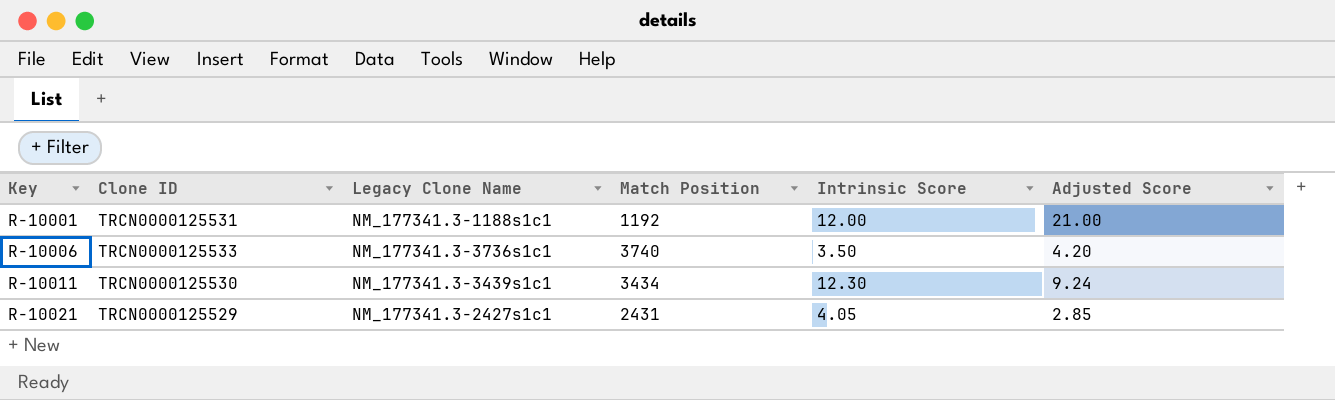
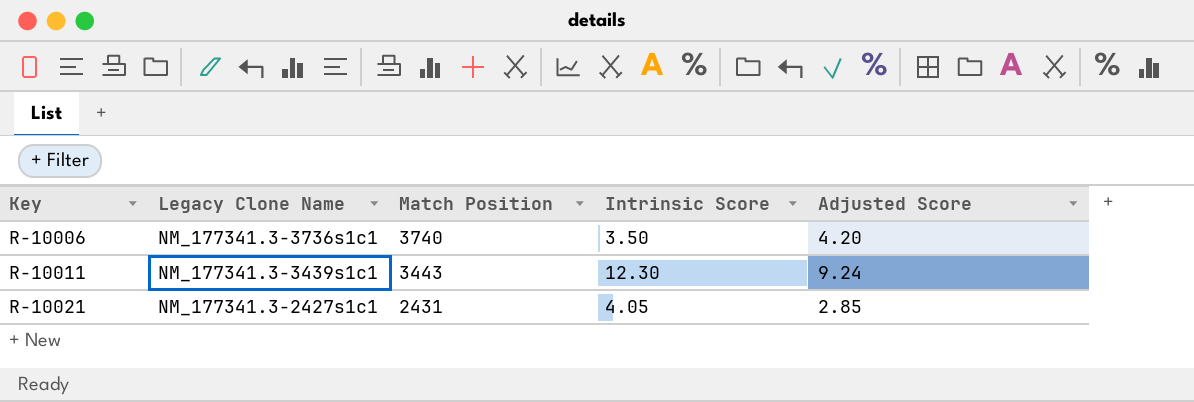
column Clone ID | position: 2 -> none
row R-10001: TRCN0000125531 | NM_177341.3-1188s1c1 | 1192 | 12.00 | 21.00 -> none
R-10011 | Match Position: 3434 -> 3443

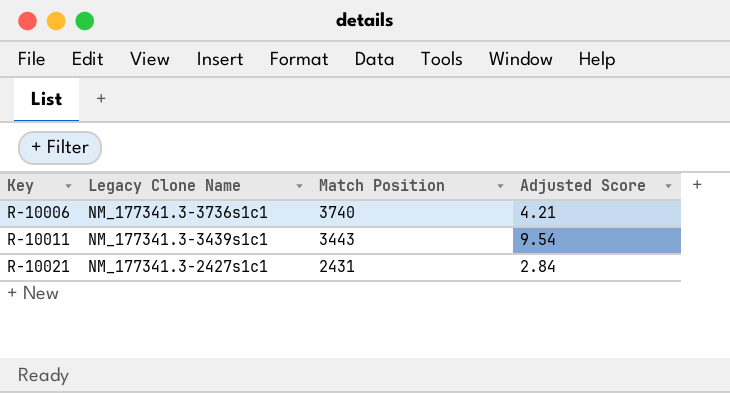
column Intrinsic Score | position: 4 -> none
R-10006 | Adjusted Score: 4.20 -> 4.21
R-10011 | Adjusted Score: 9.24 -> 9.54
R-10021 | Adjusted Score: 2.85 -> 2.84

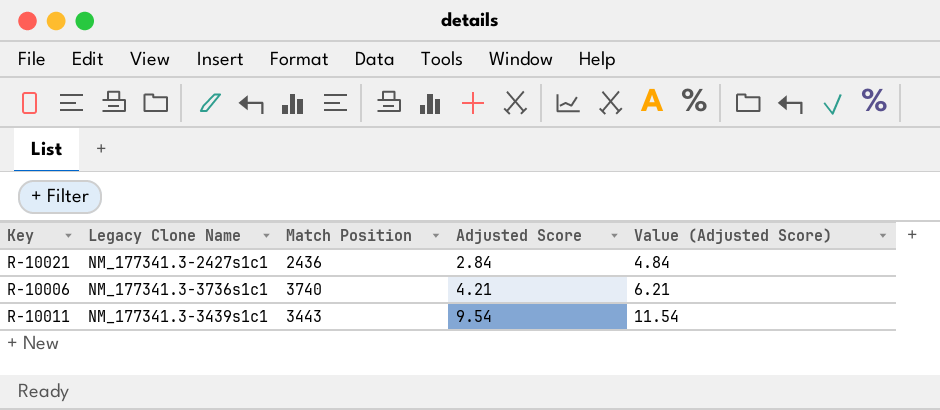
row order: Key ascending -> Adjusted Score ascending
column Value (Adjusted Score) | formula: none -> [Adjusted Score] + 2
R-10021 | Match Position: 2431 -> 2436

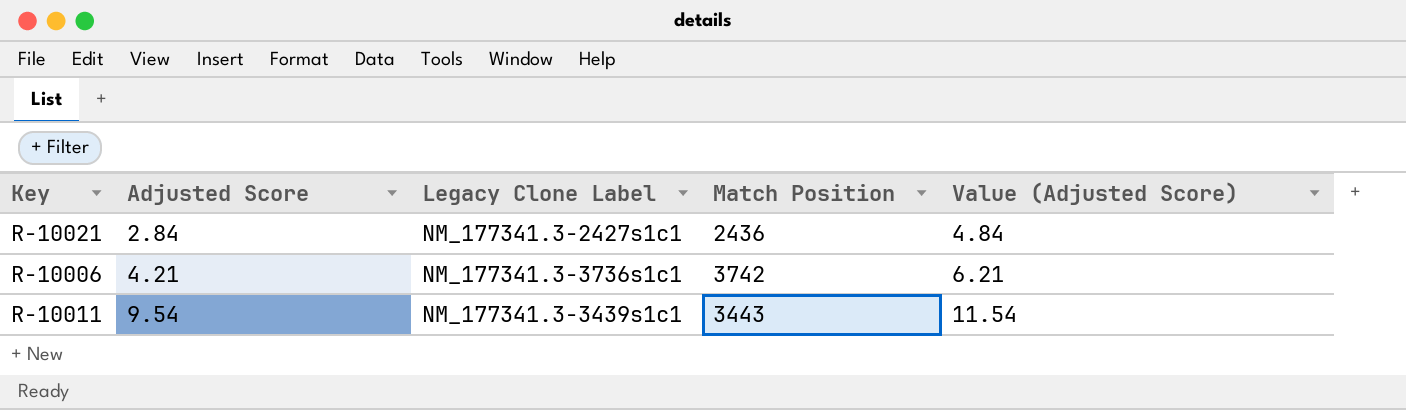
column Adjusted Score | position: 4 -> 2
column name: Legacy Clone Name -> Legacy Clone Label
R-10006 | Match Position: 3740 -> 3742

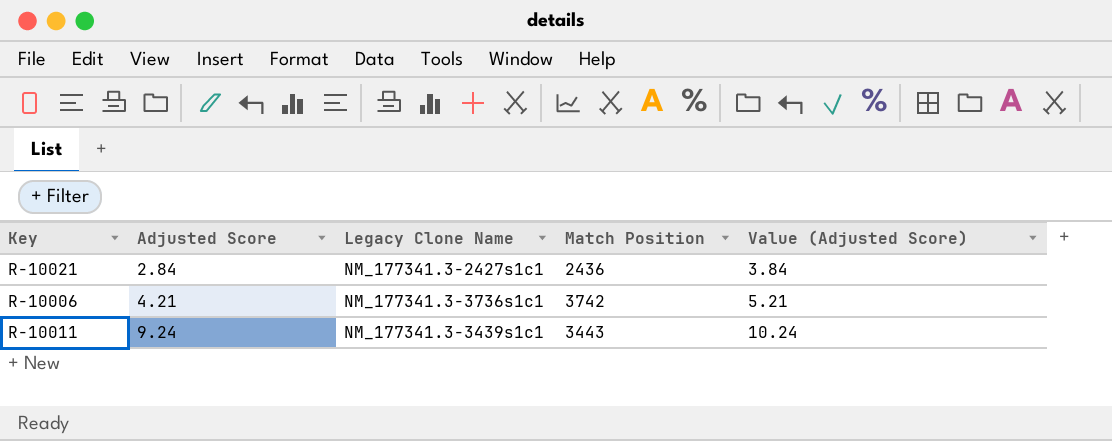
column name: Legacy Clone Label -> Legacy Clone Name
column Value (Adjusted Score) | formula: [Adjusted Score] + 2 -> [Adjusted Score] + 1
R-10011 | Adjusted Score: 9.54 -> 9.24

